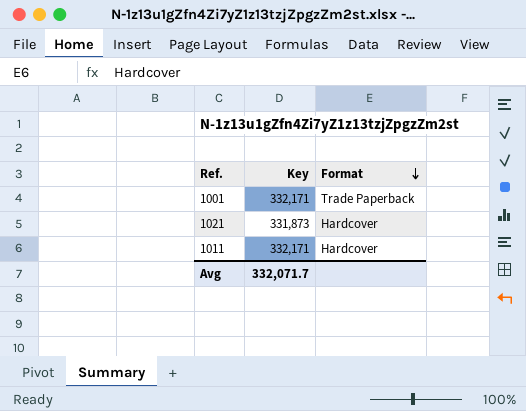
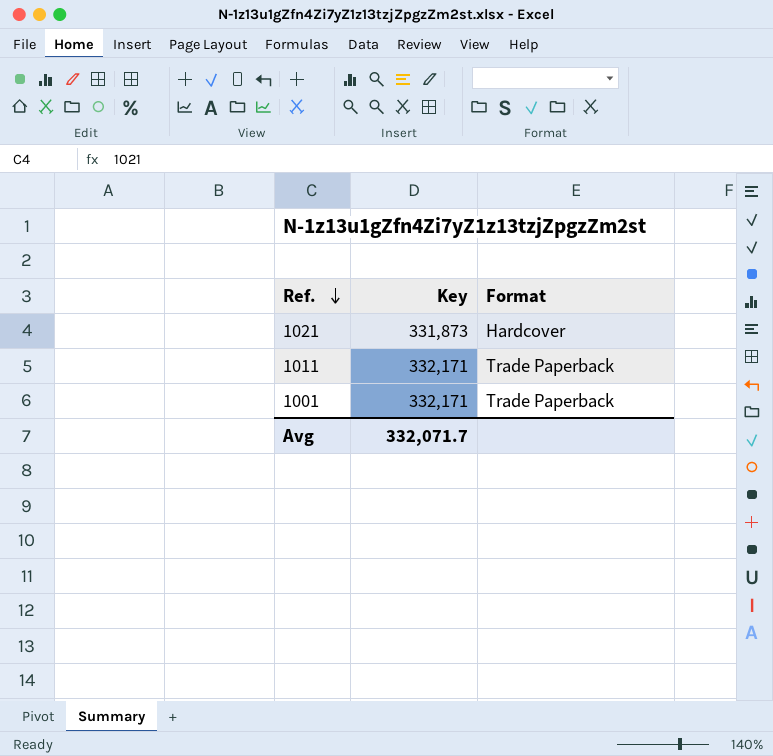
row order: Format descending -> Ref. descending
1011 | Format: Hardcover -> Trade Paperback

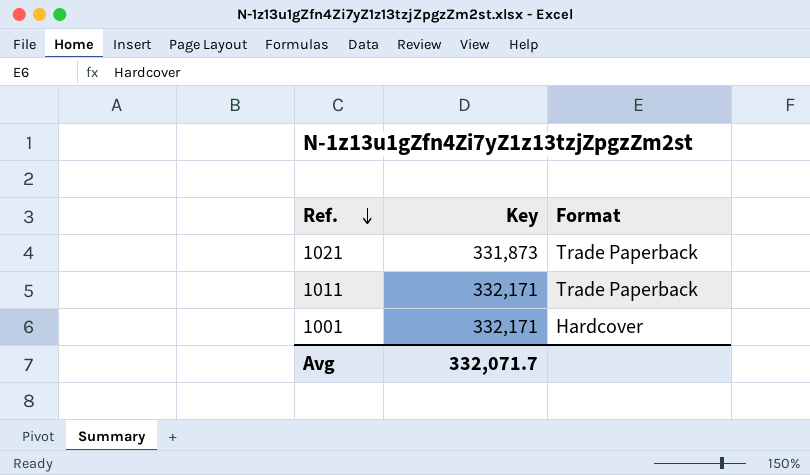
1021 | Format: Hardcover -> Trade Paperback
1001 | Format: Trade Paperback -> Hardcover

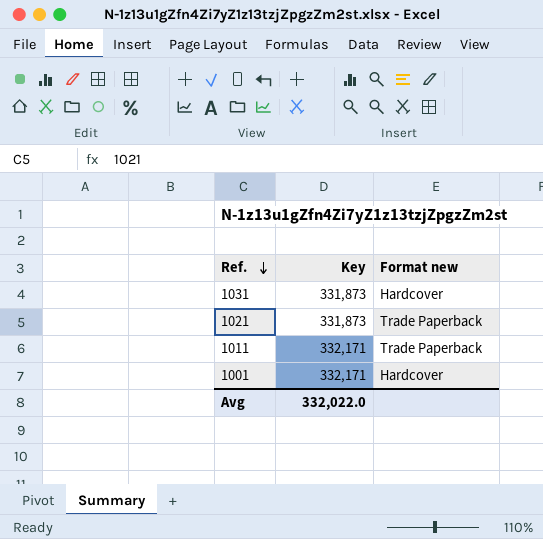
column name: Format -> Format new
row 1031: none -> 331,873 | Hardcover
Avg | Key: 332,071.7 -> 332,022.0

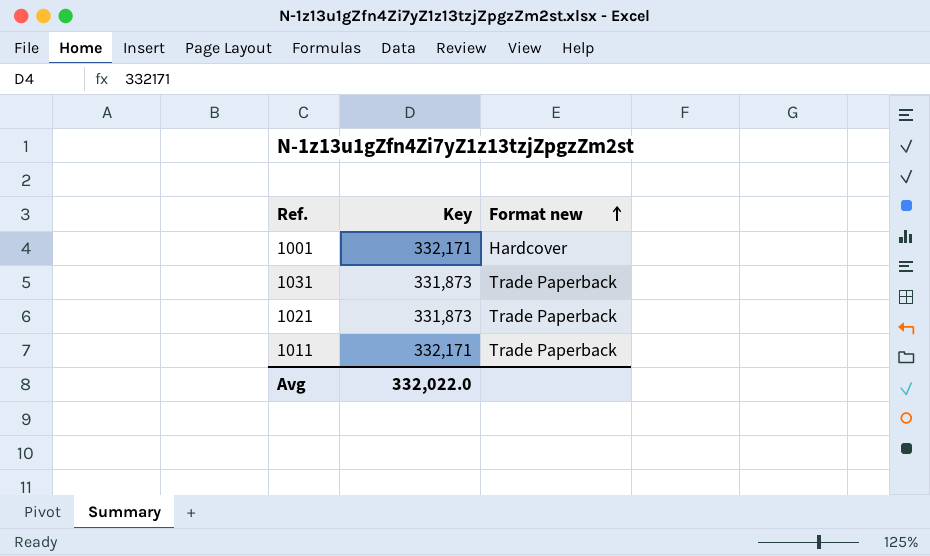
row order: Ref. descending -> Format new ascending
1031 | Format new: Hardcover -> Trade Paperback

